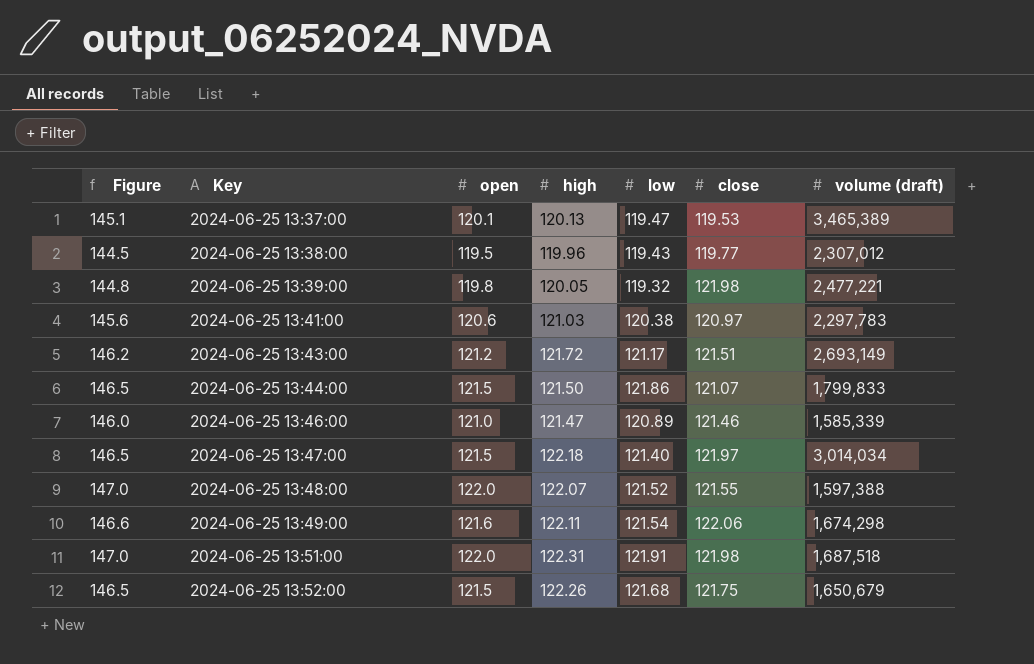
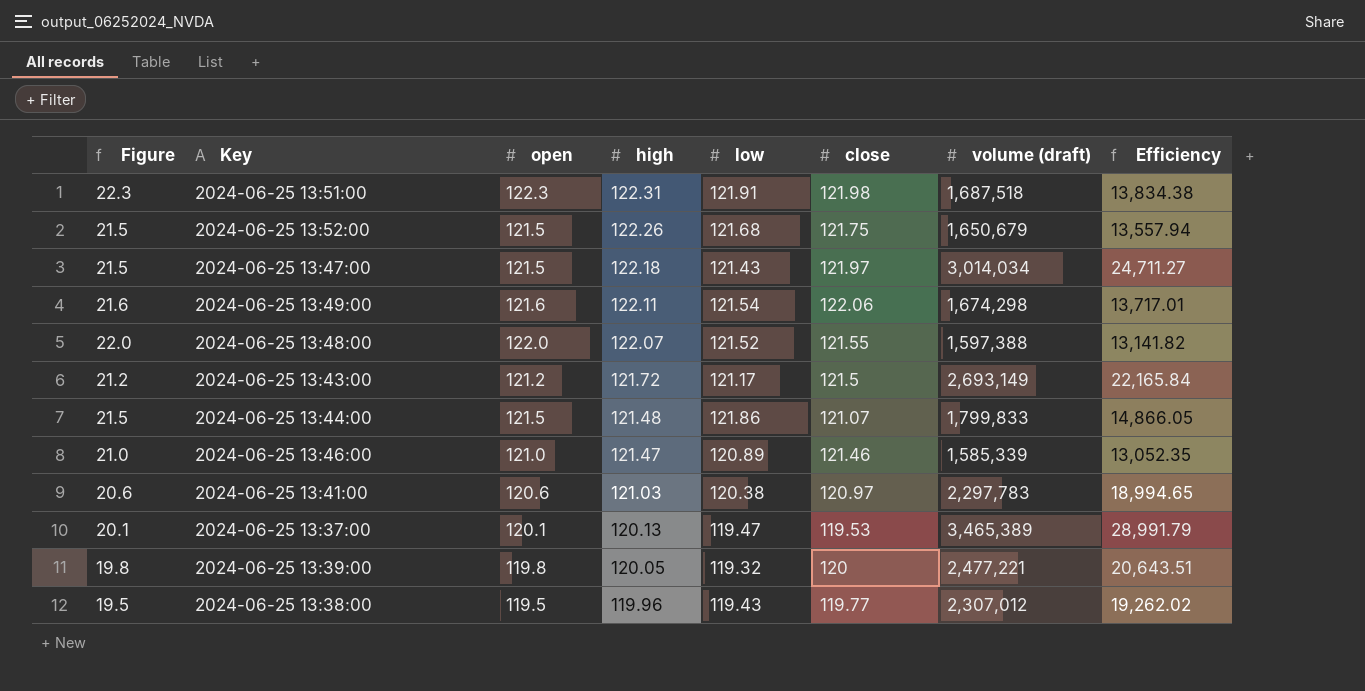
row order: Key ascending -> high descending
column Figure | formula: [open] + 25 -> [open] - 100
column Efficiency | formula: none -> [volume (draft)] / [close]
2024-06-25 13:51:00 | open: 122.0 -> 122.3
2024-06-25 13:47:00 | low: 121.40 -> 121.43
2024-06-25 13:43:00 | close: 121.51 -> 121.5
2024-06-25 13:44:00 | high: 121.50 -> 121.48
2024-06-25 13:39:00 | close: 121.98 -> 120

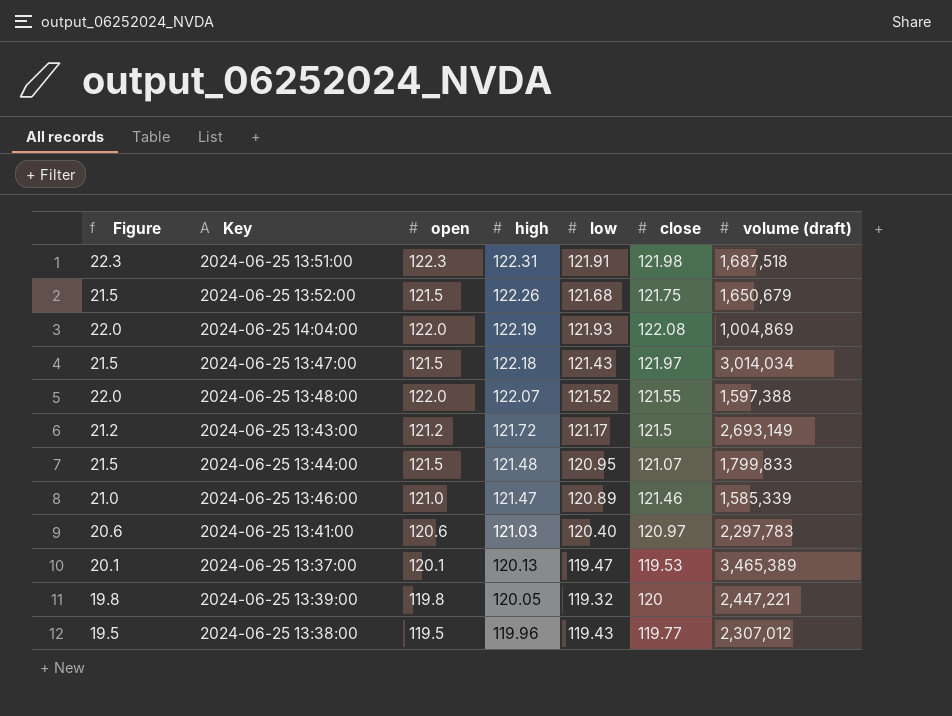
column Efficiency | formula: [volume (draft)] / [close] -> none
row 2024-06-25 13:49:00: 21.6 | 121.6 | 122.11 | 121.54 | 122.06 | 1,674,298 | 13,717.01 -> none
row 2024-06-25 14:04:00: none -> 22.0 | 122.0 | 122.19 | 121.93 | 122.08 | 1,004,869
2024-06-25 13:44:00 | low: 121.86 -> 120.95
2024-06-25 13:41:00 | low: 120.38 -> 120.40
2024-06-25 13:39:00 | volume (draft): 2,477,221 -> 2,447,221

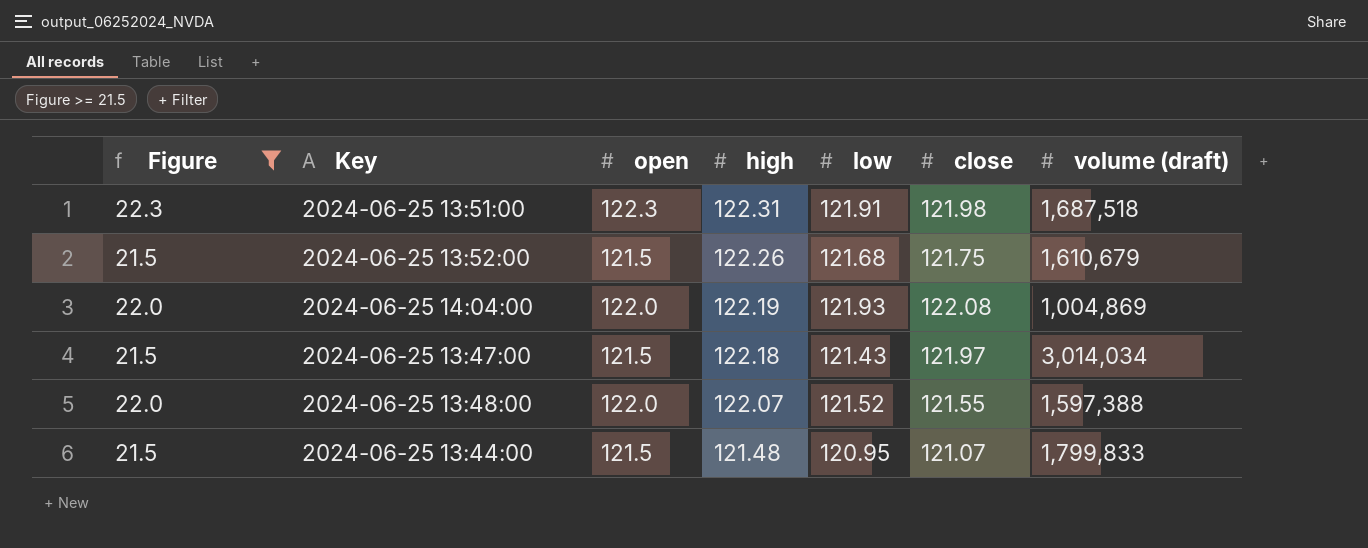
filter: none -> Figure >= 21.5
2024-06-25 13:52:00 | volume (draft): 1,650,679 -> 1,610,679

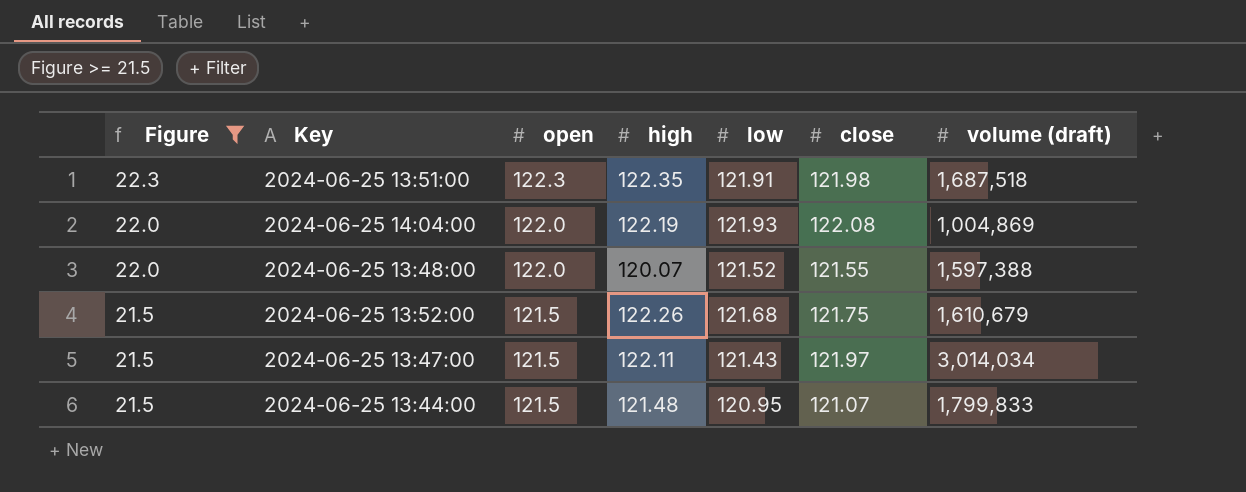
row order: high descending -> Figure descending
2024-06-25 13:51:00 | high: 122.31 -> 122.35
2024-06-25 13:48:00 | high: 122.07 -> 120.07
2024-06-25 13:47:00 | high: 122.18 -> 122.11

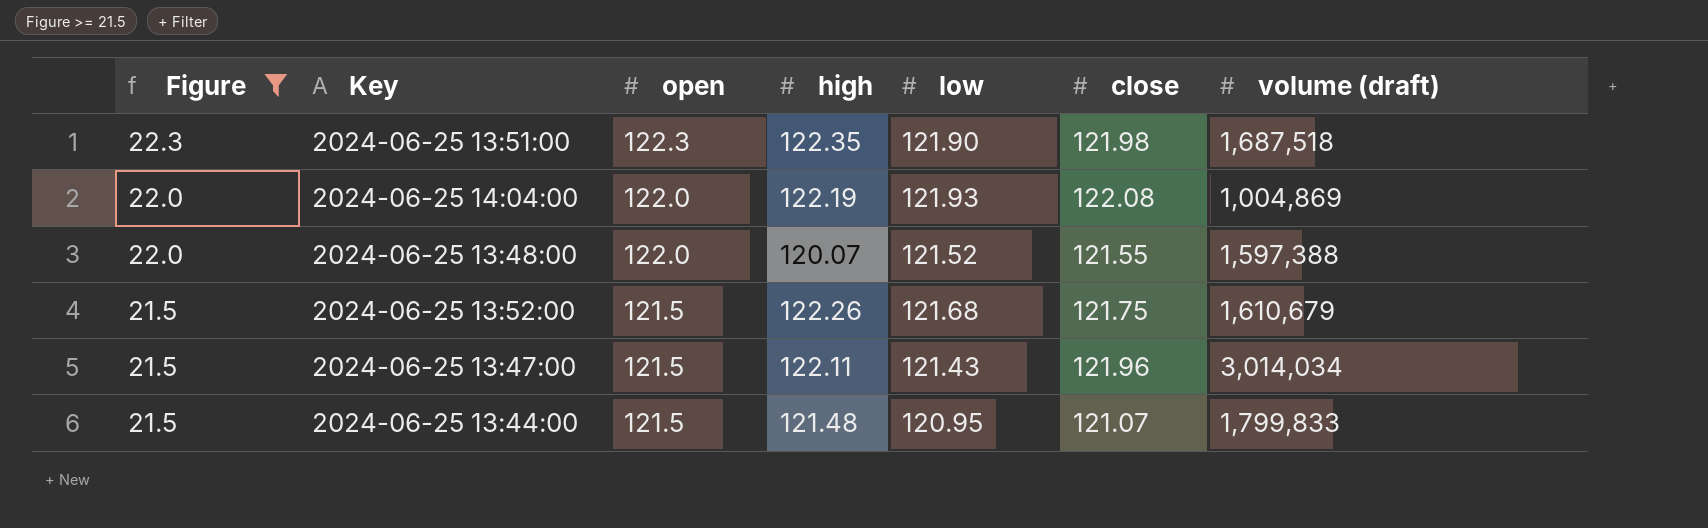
2024-06-25 13:51:00 | low: 121.91 -> 121.90
2024-06-25 13:47:00 | close: 121.97 -> 121.96

